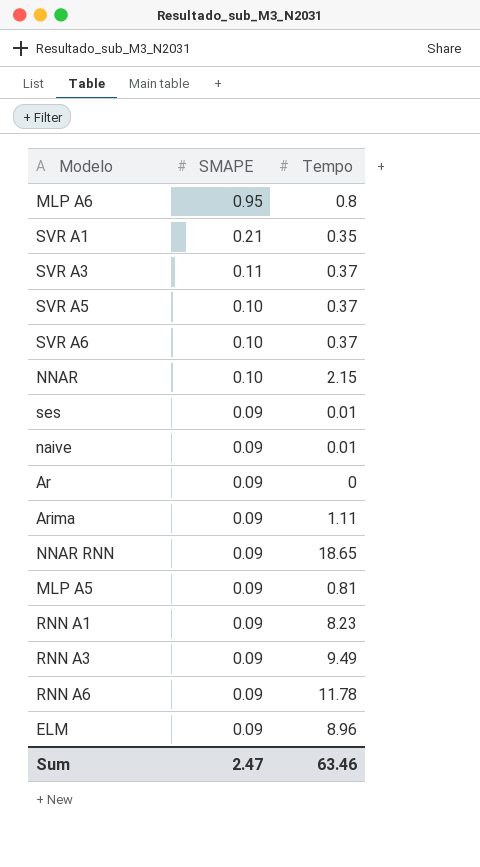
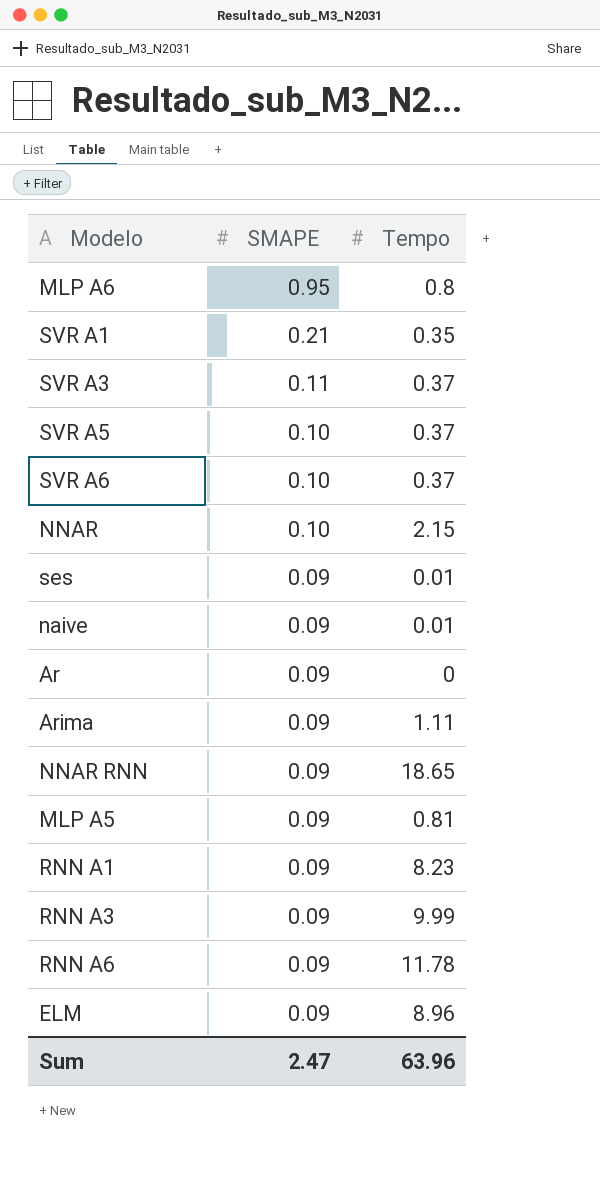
RNN A3 | Tempo: 9.49 -> 9.99
Sum | Tempo: 63.46 -> 63.96

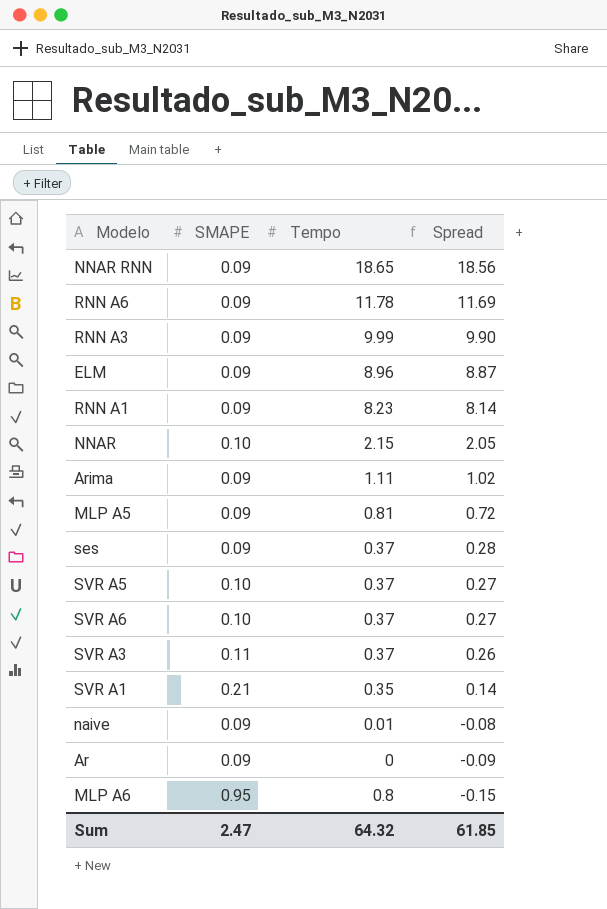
row order: SMAPE descending -> Spread descending
column Spread | formula: none -> [Tempo] - [SMAPE]
ses | Tempo: 0.01 -> 0.37
Sum | Tempo: 63.96 -> 64.32

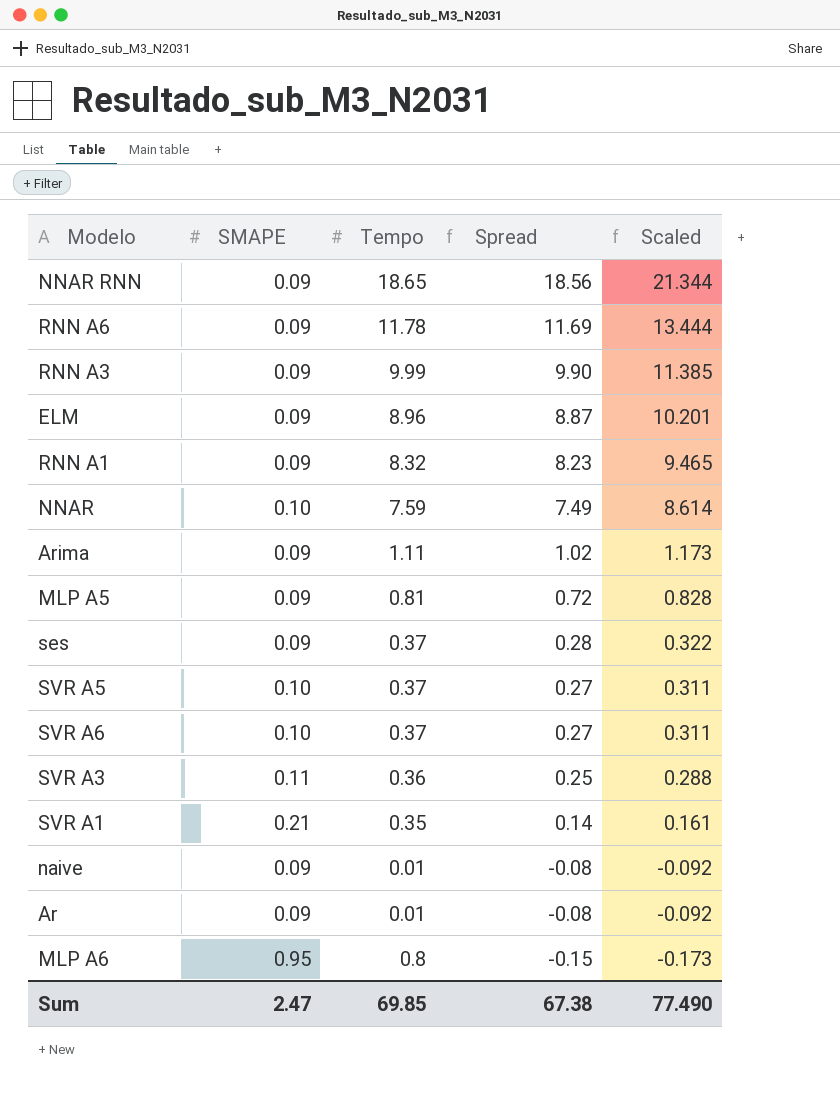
column Scaled | formula: none -> [Spread] * 1.15
RNN A1 | Tempo: 8.23 -> 8.32
RNN A1 | Spread: 8.14 -> 8.23
NNAR | Tempo: 2.15 -> 7.59
NNAR | Spread: 2.05 -> 7.49
SVR A3 | Tempo: 0.37 -> 0.36
SVR A3 | Spread: 0.26 -> 0.25
Ar | Tempo: 0 -> 0.01
Ar | Spread: -0.09 -> -0.08
Sum | Tempo: 64.32 -> 69.85
Sum | Spread: 61.85 -> 67.38

